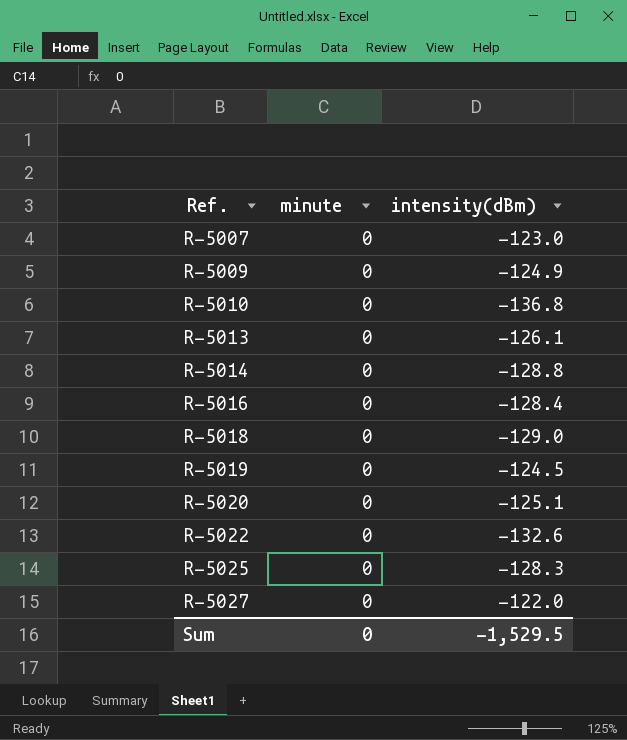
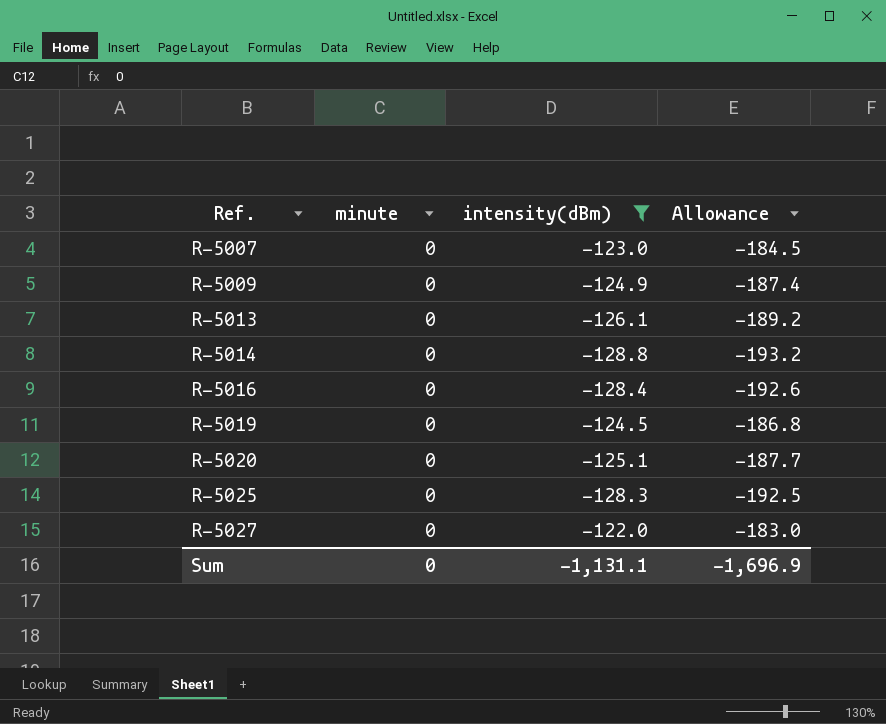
filter: none -> intensity(dBm) >= -128.8
column Allowance | formula: none -> [intensity(dBm)] * 1.5
Sum | intensity(dBm): -1,529.5 -> -1,131.1

